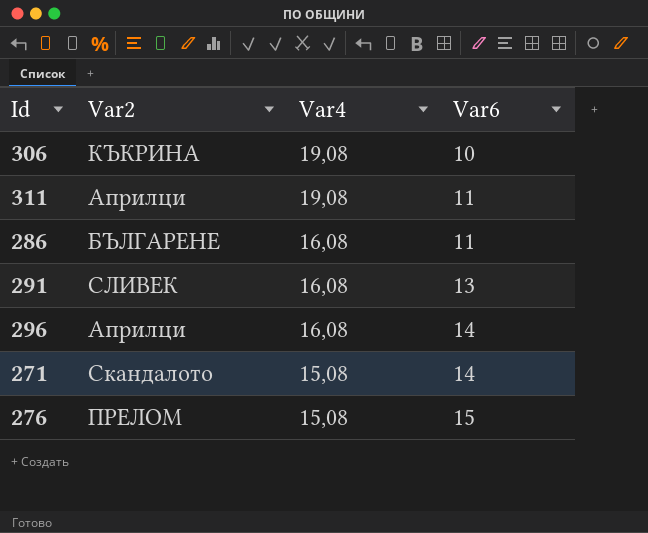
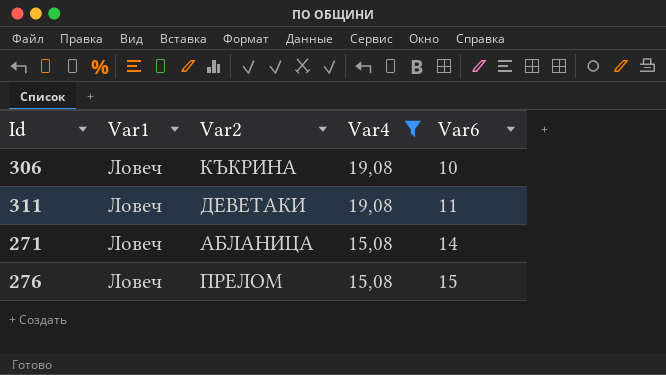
filter: none -> Var4 != 16,08
column Var1 | position: none -> 2
311 | Var2: Априлци -> ДЕВЕТАКИ
271 | Var2: Скандалото -> АБЛАНИЦА

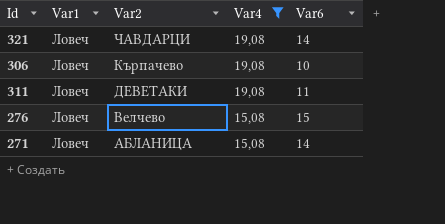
row order: Var4 descending -> Var2 descending
row 321: none -> Ловеч | ЧАВДАРЦИ | 19,08 | 14
306 | Var2: КЪКРИНА -> Кърпачево
276 | Var2: ПРЕЛОМ -> Велчево

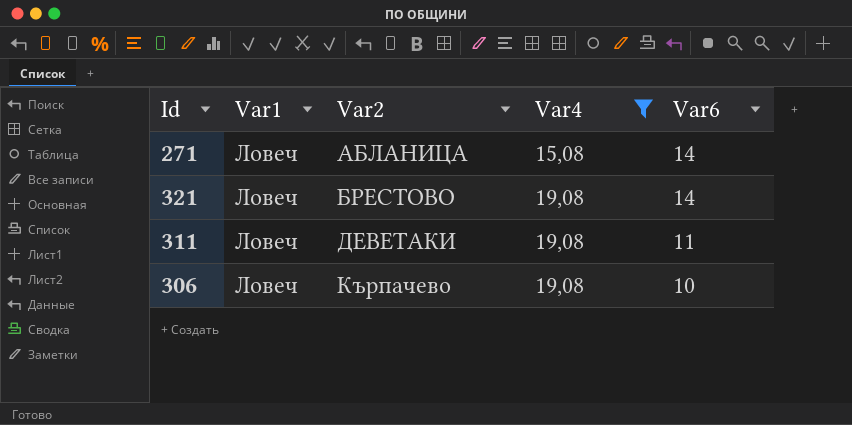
row order: Var2 descending -> Var2 ascending
row 276: Ловеч | Велчево | 15,08 | 15 -> none
321 | Var2: ЧАВДАРЦИ -> БРЕСТОВО

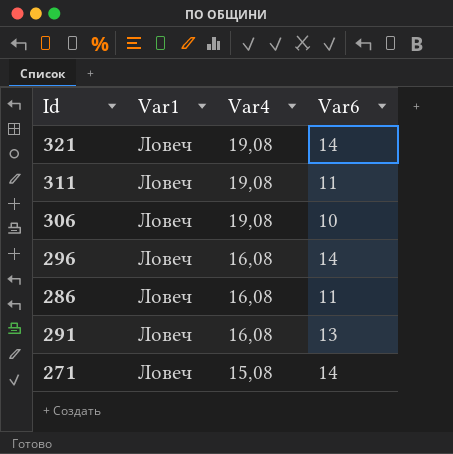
filter: Var4 != 16,08 -> none
row order: Var2 ascending -> Var4 descending
column Var2 | position: 3 -> none

